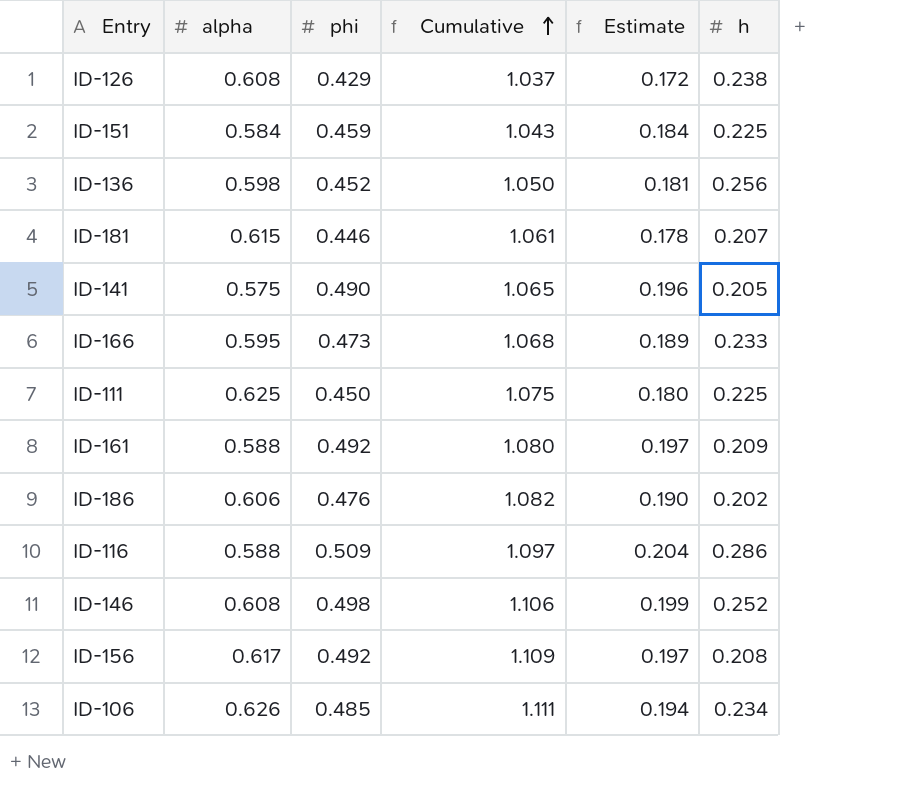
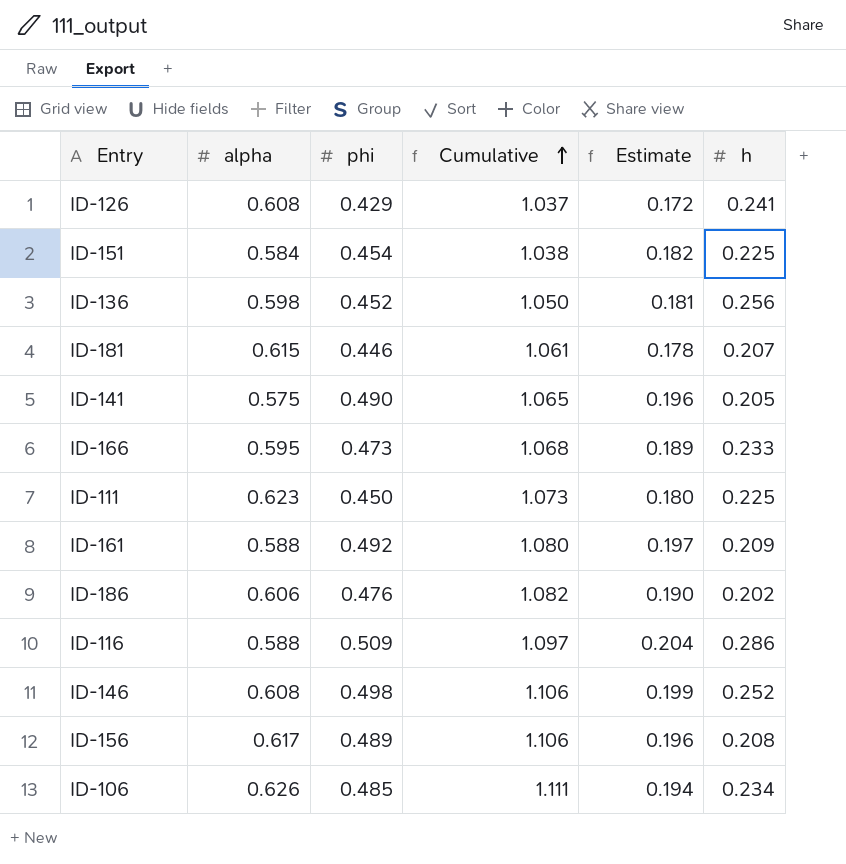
ID-126 | h: 0.238 -> 0.241
ID-151 | phi: 0.459 -> 0.454
ID-151 | Cumulative: 1.043 -> 1.038
ID-151 | Estimate: 0.184 -> 0.182
ID-111 | alpha: 0.625 -> 0.623
ID-111 | Cumulative: 1.075 -> 1.073
ID-156 | phi: 0.492 -> 0.489
ID-156 | Cumulative: 1.109 -> 1.106
ID-156 | Estimate: 0.197 -> 0.196

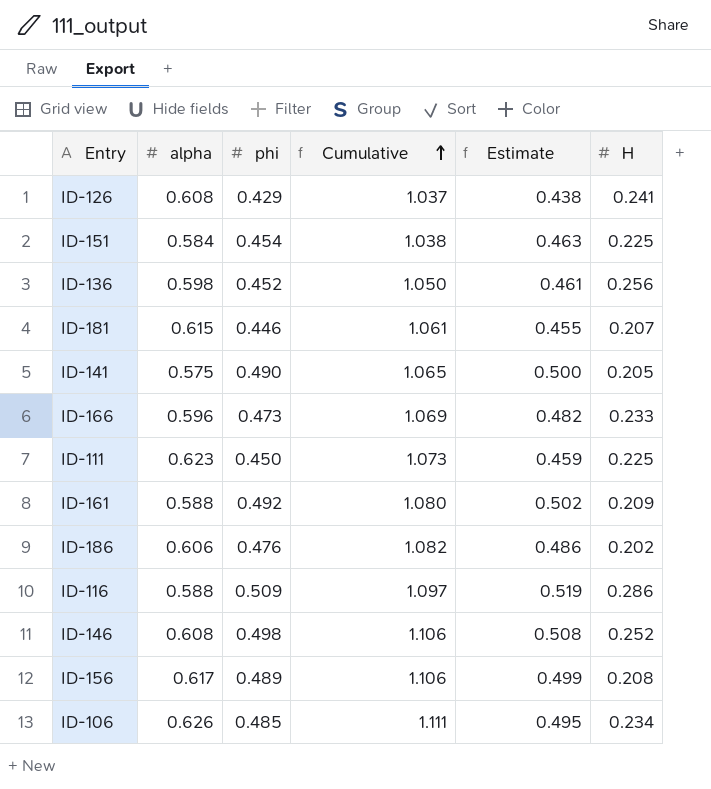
column Estimate | formula: [phi] * 0.4 -> [phi] * 1.02
column name: h -> H
ID-166 | alpha: 0.595 -> 0.596
ID-166 | Cumulative: 1.068 -> 1.069

